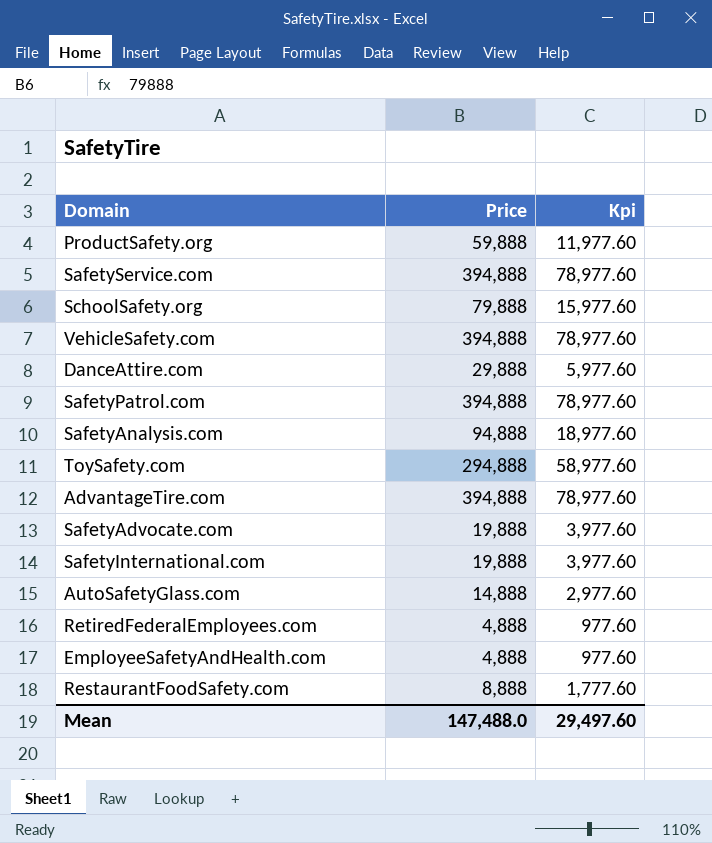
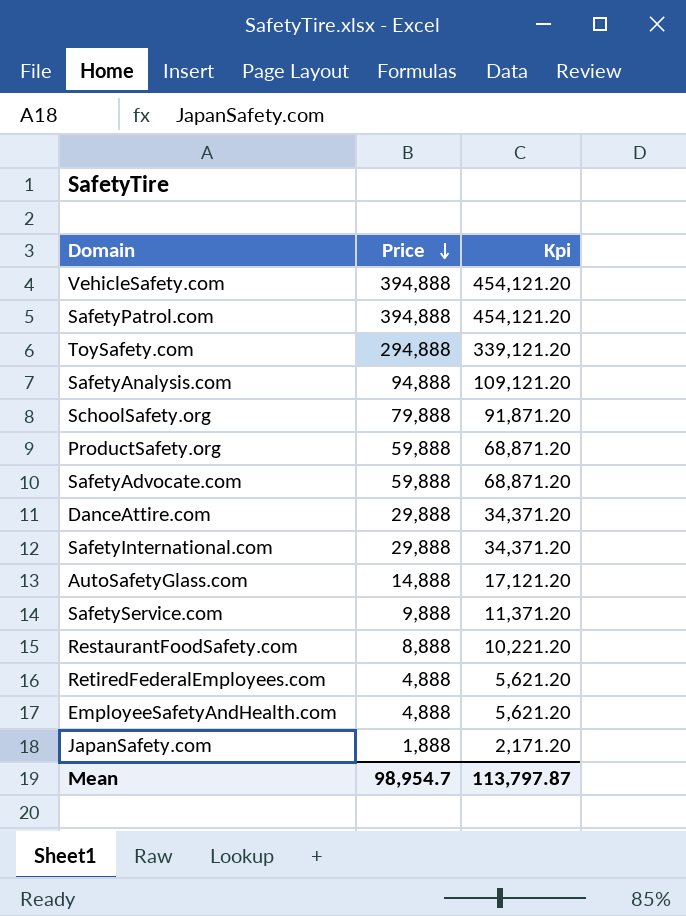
row order: none -> Price descending
column Kpi | formula: [Price] * 0.2 -> [Price] * 1.15
row AdvantageTire.com: 394,888 | 78,977.60 -> none
SafetyAdvocate.com | Price: 19,888 -> 59,888
SafetyInternational.com | Price: 19,888 -> 29,888
SafetyService.com | Price: 394,888 -> 9,888
row JapanSafety.com: none -> 1,888 | 2,171.20
Mean | Price: 147,488.0 -> 98,954.7
Mean | Kpi: 29,497.60 -> 113,797.87

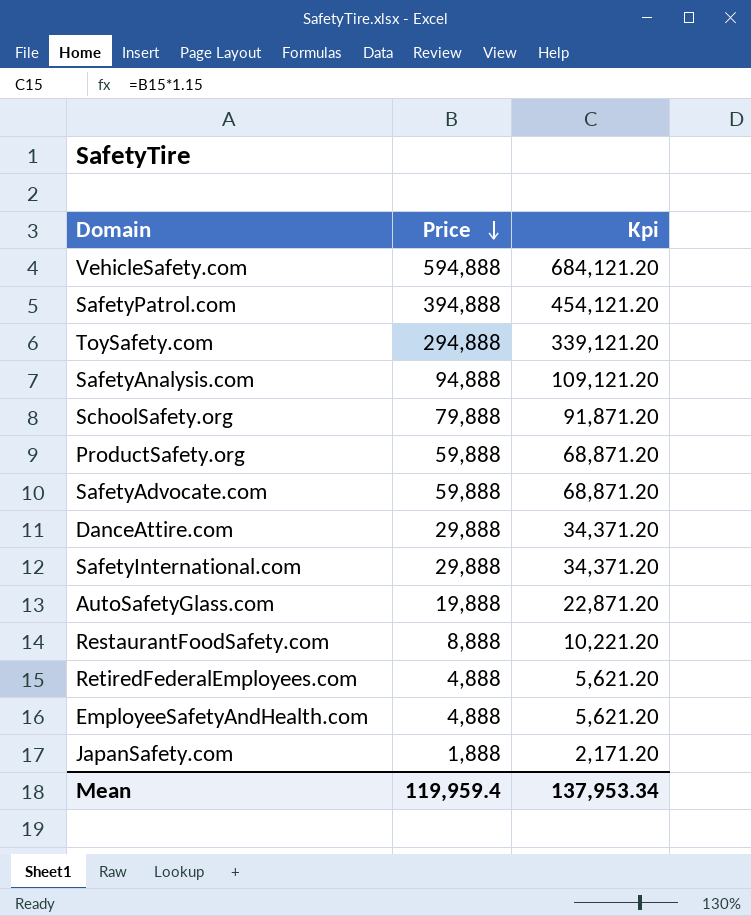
row SafetyService.com: 9,888 | 11,371.20 -> none
VehicleSafety.com | Price: 394,888 -> 594,888
VehicleSafety.com | Kpi: 454,121.20 -> 684,121.20
AutoSafetyGlass.com | Price: 14,888 -> 19,888
AutoSafetyGlass.com | Kpi: 17,121.20 -> 22,871.20
Mean | Price: 98,954.7 -> 119,959.4
Mean | Kpi: 113,797.87 -> 137,953.34

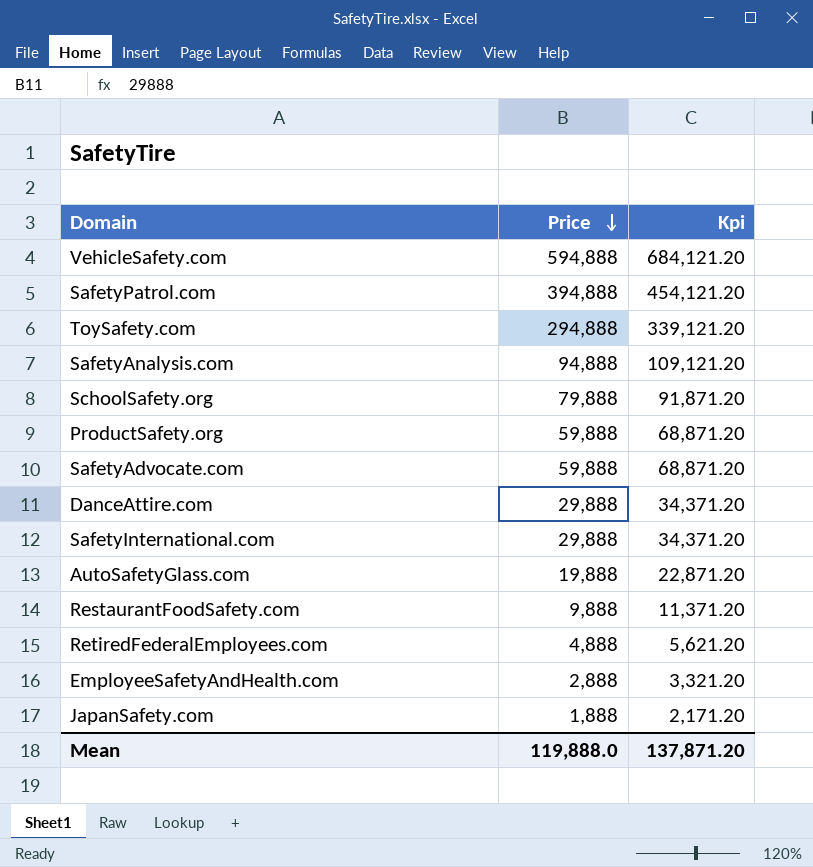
RestaurantFoodSafety.com | Price: 8,888 -> 9,888
RestaurantFoodSafety.com | Kpi: 10,221.20 -> 11,371.20
EmployeeSafetyAndHealth.com | Price: 4,888 -> 2,888
EmployeeSafetyAndHealth.com | Kpi: 5,621.20 -> 3,321.20
Mean | Price: 119,959.4 -> 119,888.0
Mean | Kpi: 137,953.34 -> 137,871.20

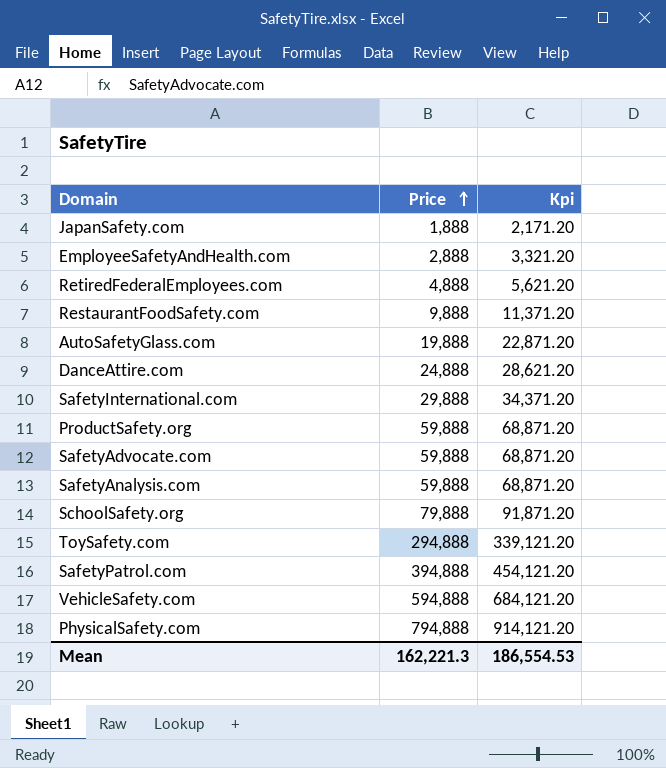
row order: Price descending -> Price ascending
DanceAttire.com | Price: 29,888 -> 24,888
DanceAttire.com | Kpi: 34,371.20 -> 28,621.20
SafetyAnalysis.com | Price: 94,888 -> 59,888
SafetyAnalysis.com | Kpi: 109,121.20 -> 68,871.20
row PhysicalSafety.com: none -> 794,888 | 914,121.20
Mean | Price: 119,888.0 -> 162,221.3
Mean | Kpi: 137,871.20 -> 186,554.53

